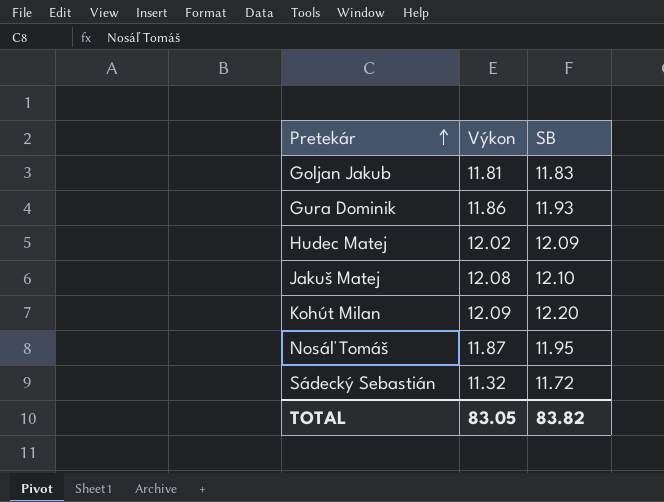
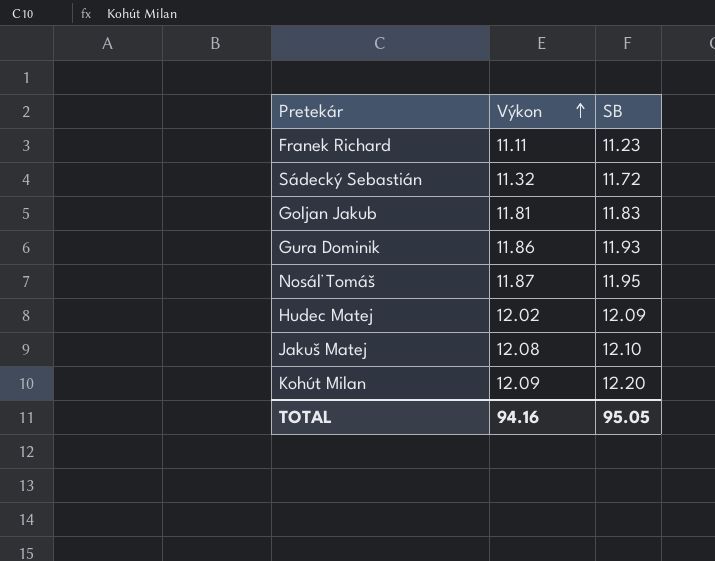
row order: Pretekár ascending -> Výkon ascending
row Franek Richard: none -> 11.11 | 11.23
TOTAL | Výkon: 83.05 -> 94.16
TOTAL | SB: 83.82 -> 95.05

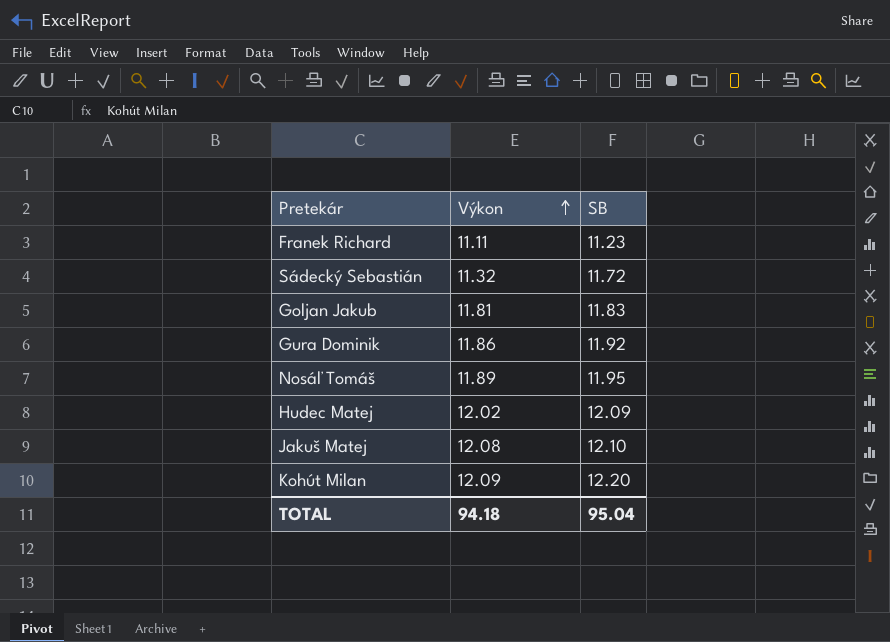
Gura Dominik | SB: 11.93 -> 11.92
Nosáľ Tomáš | Výkon: 11.87 -> 11.89
TOTAL | Výkon: 94.16 -> 94.18
TOTAL | SB: 95.05 -> 95.04

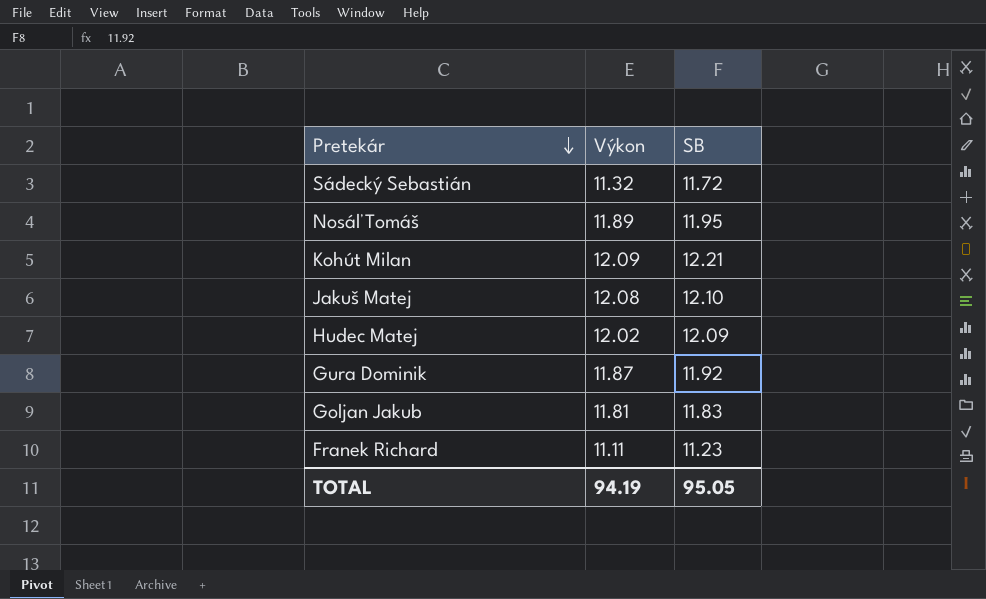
row order: Výkon ascending -> Pretekár descending
Kohút Milan | SB: 12.20 -> 12.21
Gura Dominik | Výkon: 11.86 -> 11.87
TOTAL | Výkon: 94.18 -> 94.19
TOTAL | SB: 95.04 -> 95.05

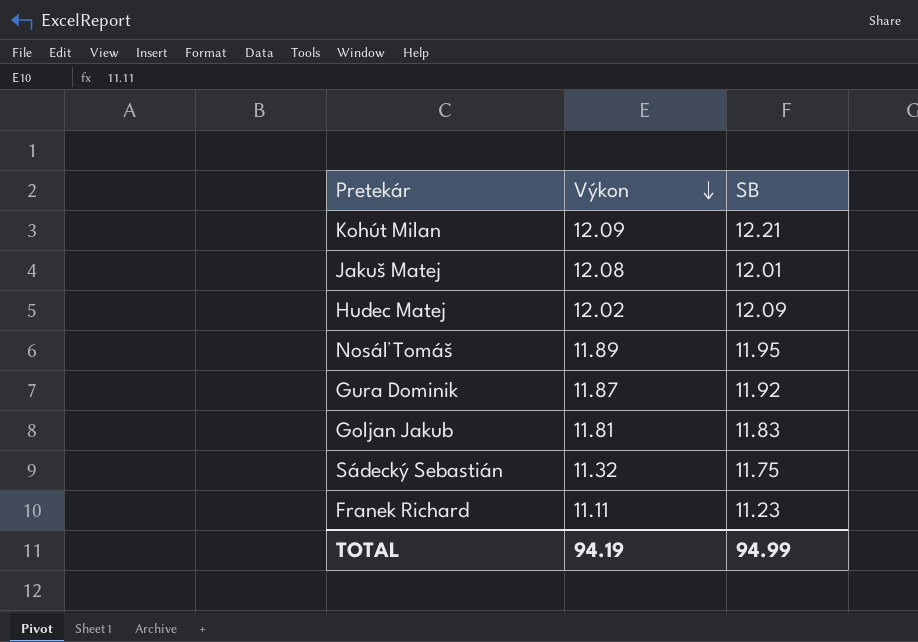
row order: Pretekár descending -> Výkon descending
Jakuš Matej | SB: 12.10 -> 12.01
Sádecký Sebastián | SB: 11.72 -> 11.75
TOTAL | SB: 95.05 -> 94.99

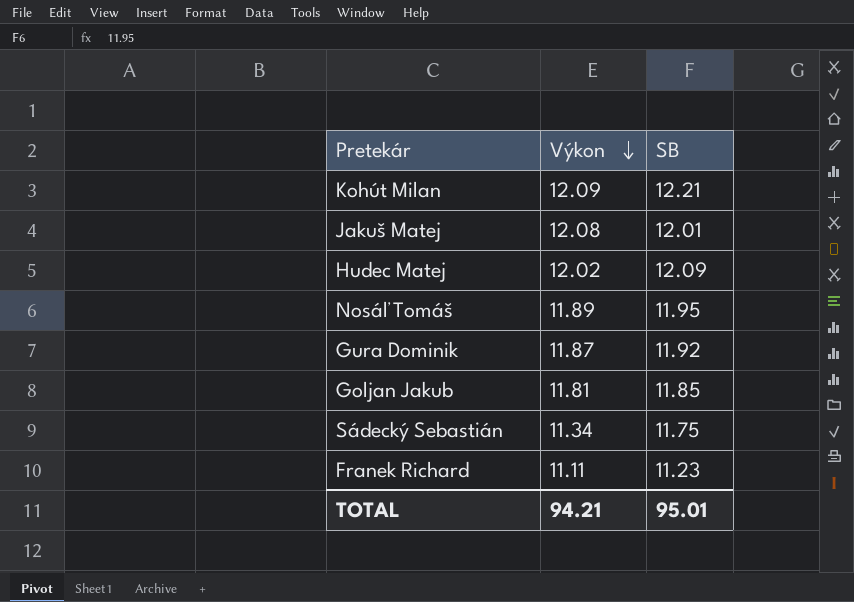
Goljan Jakub | SB: 11.83 -> 11.85
Sádecký Sebastián | Výkon: 11.32 -> 11.34
TOTAL | Výkon: 94.19 -> 94.21
TOTAL | SB: 94.99 -> 95.01

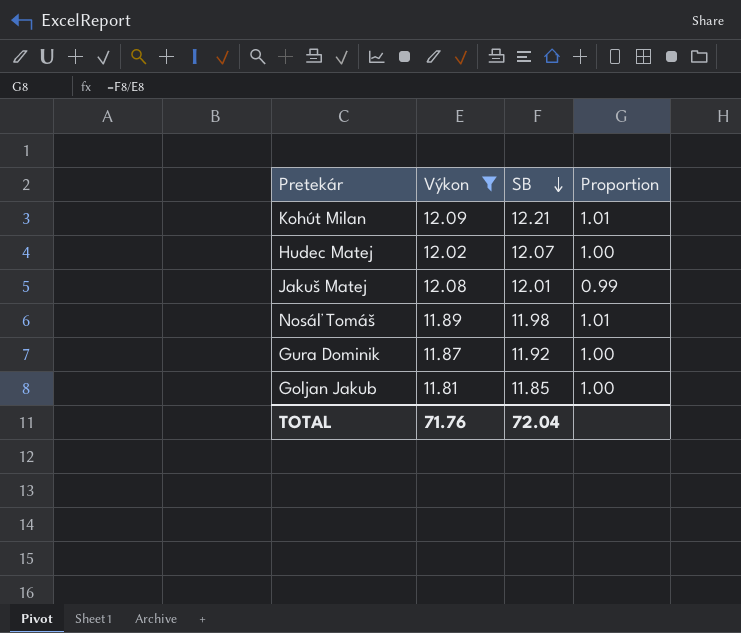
filter: none -> Výkon >= 11.81
row order: Výkon descending -> SB descending
column Proportion | formula: none -> [SB] / [Výkon]
Hudec Matej | SB: 12.09 -> 12.07
Nosáľ Tomáš | SB: 11.95 -> 11.98
TOTAL | Výkon: 94.21 -> 71.76
TOTAL | SB: 95.01 -> 72.04

